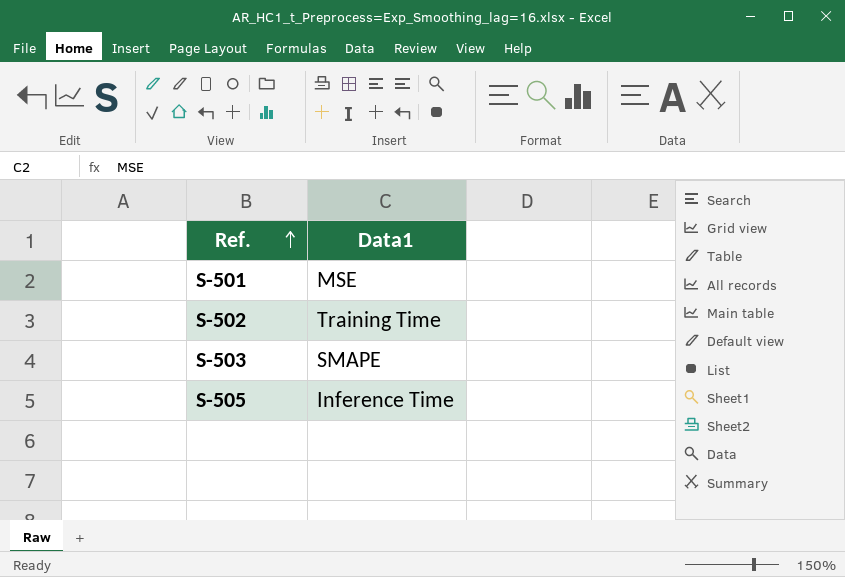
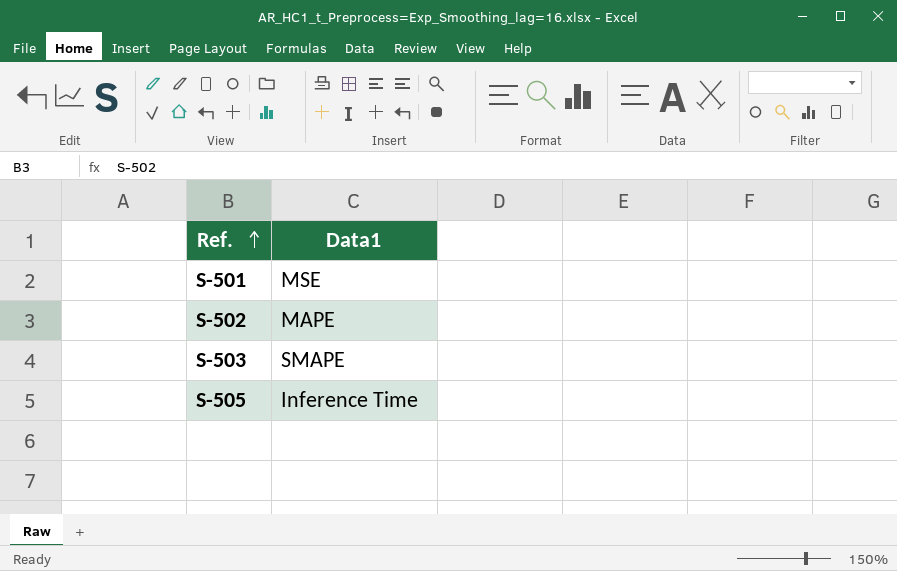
S-502 | Data1: Training Time -> MAPE

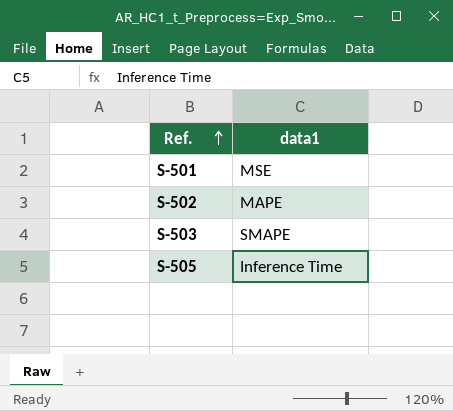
column name: Data1 -> data1

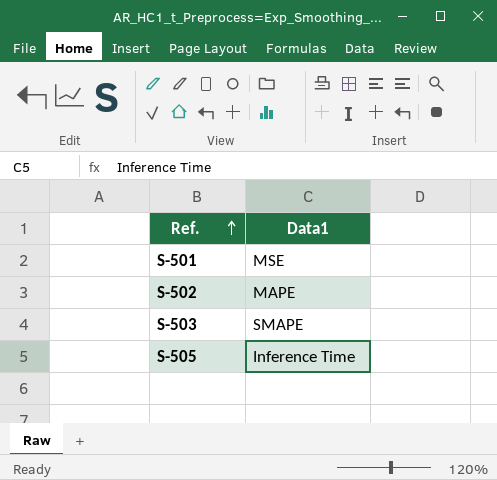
column name: data1 -> Data1

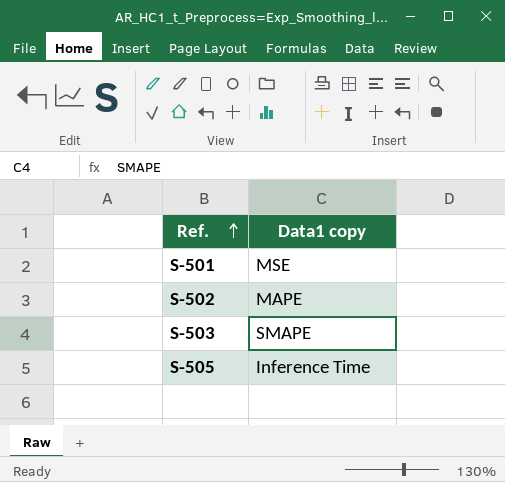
column name: Data1 -> Data1 copy

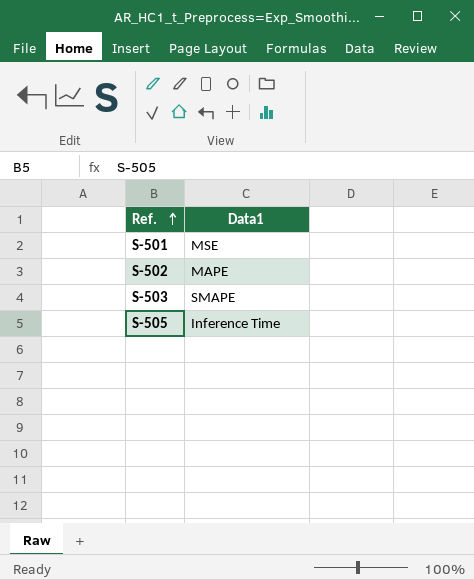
column name: Data1 copy -> Data1

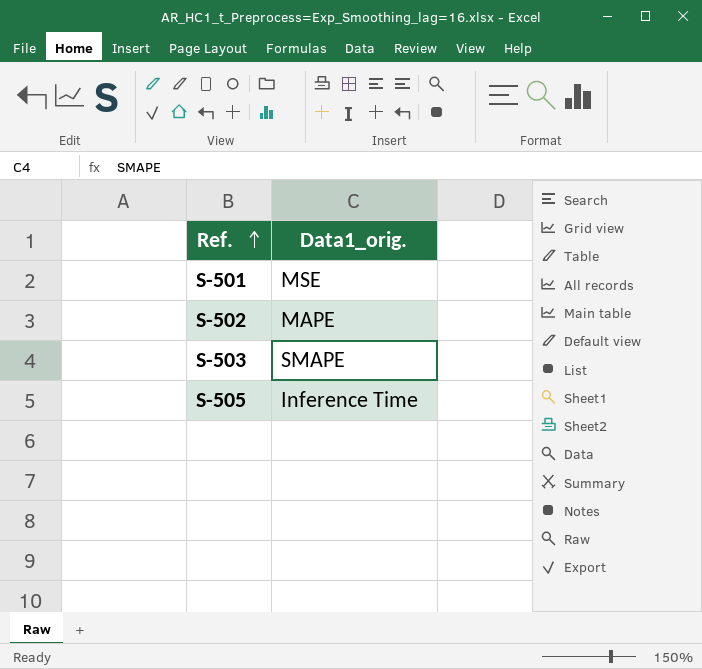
column name: Data1 -> Data1_orig.

